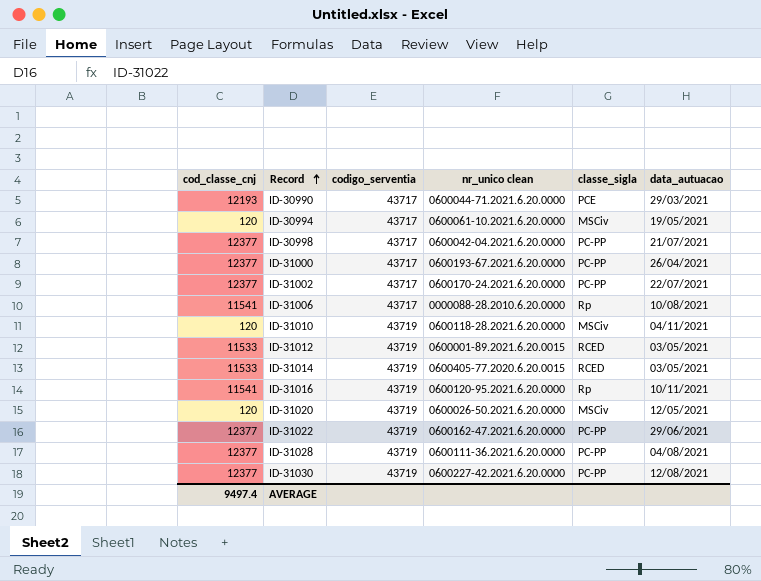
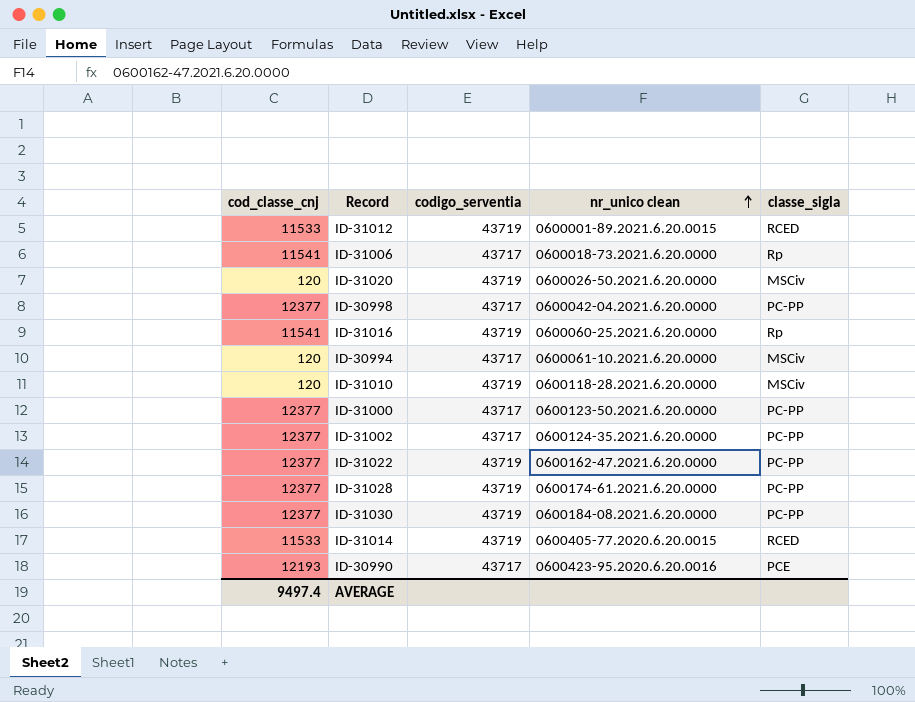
row order: Record ascending -> nr_unico clean ascending
column data_autuacao | position: 6 -> none
ID-31006 | nr_unico clean: 0000088-28.2010.6.20.0000 -> 0600018-73.2021.6.20.0000
ID-31016 | nr_unico clean: 0600120-95.2021.6.20.0000 -> 0600060-25.2021.6.20.0000
ID-31000 | nr_unico clean: 0600193-67.2021.6.20.0000 -> 0600123-50.2021.6.20.0000
ID-31002 | nr_unico clean: 0600170-24.2021.6.20.0000 -> 0600124-35.2021.6.20.0000
ID-31028 | nr_unico clean: 0600111-36.2021.6.20.0000 -> 0600174-61.2021.6.20.0000
ID-31030 | nr_unico clean: 0600227-42.2021.6.20.0000 -> 0600184-08.2021.6.20.0000
ID-30990 | nr_unico clean: 0600044-71.2021.6.20.0000 -> 0600423-95.2020.6.20.0016

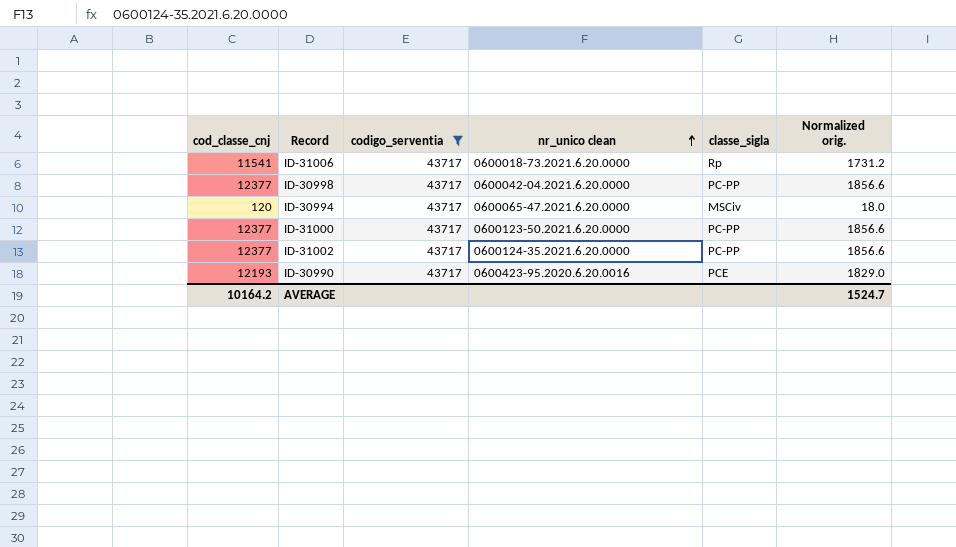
filter: none -> codigo_serventia = 43717
column Normalized orig. | formula: none -> [cod_classe_cnj] * 0.15
ID-30994 | nr_unico clean: 0600061-10.2021.6.20.0000 -> 0600065-47.2021.6.20.0000
AVERAGE | cod_classe_cnj: 9497.4 -> 10164.2

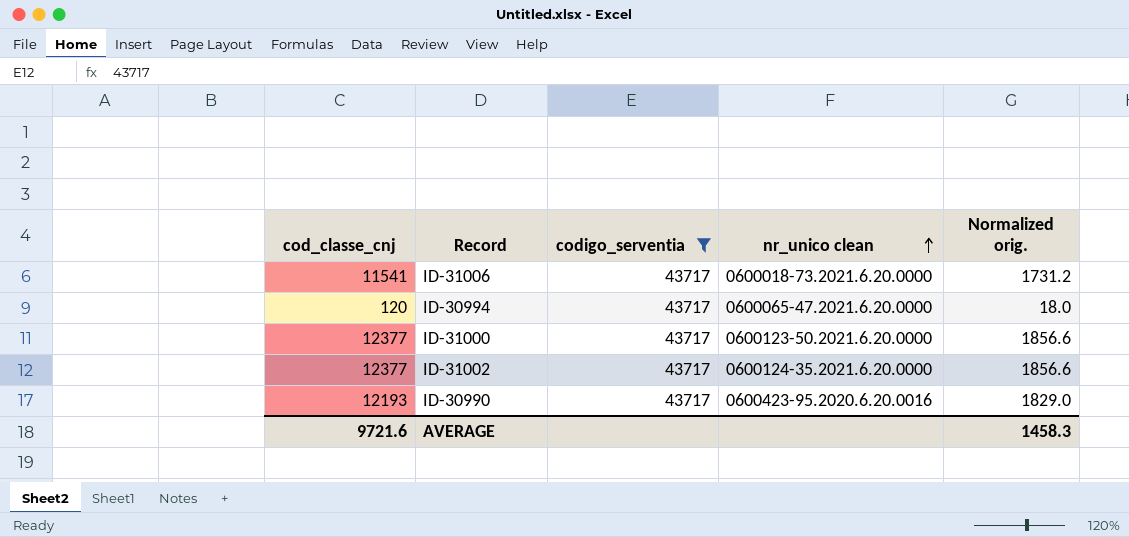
column classe_sigla | position: 5 -> none
row ID-30998: 12377 | 43717 | 0600042-04.2021.6.20.0000 | PC-PP | 1856.6 -> none
AVERAGE | cod_classe_cnj: 10164.2 -> 9721.6
AVERAGE | Normalized orig.: 1524.7 -> 1458.3

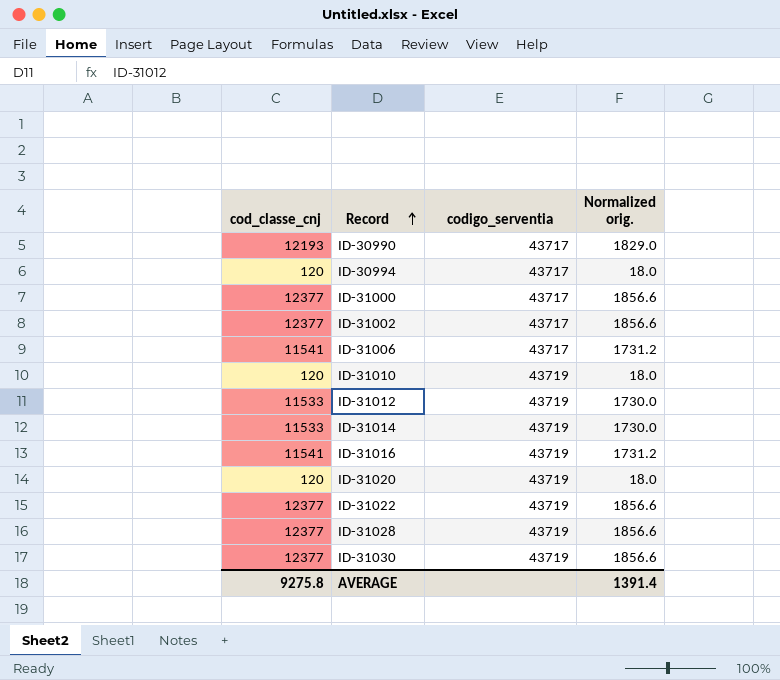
filter: codigo_serventia = 43717 -> none
row order: nr_unico clean ascending -> Record ascending
column nr_unico clean | position: 4 -> none
AVERAGE | cod_classe_cnj: 9721.6 -> 9275.8
AVERAGE | Normalized orig.: 1458.3 -> 1391.4

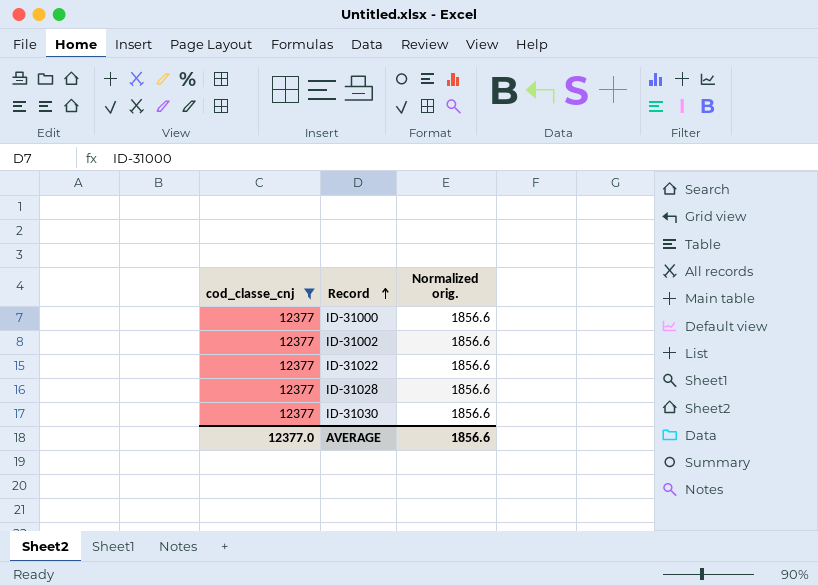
filter: none -> cod_classe_cnj = 12377
column codigo_serventia | position: 3 -> none
AVERAGE | cod_classe_cnj: 9275.8 -> 12377.0
AVERAGE | Normalized orig.: 1391.4 -> 1856.6

